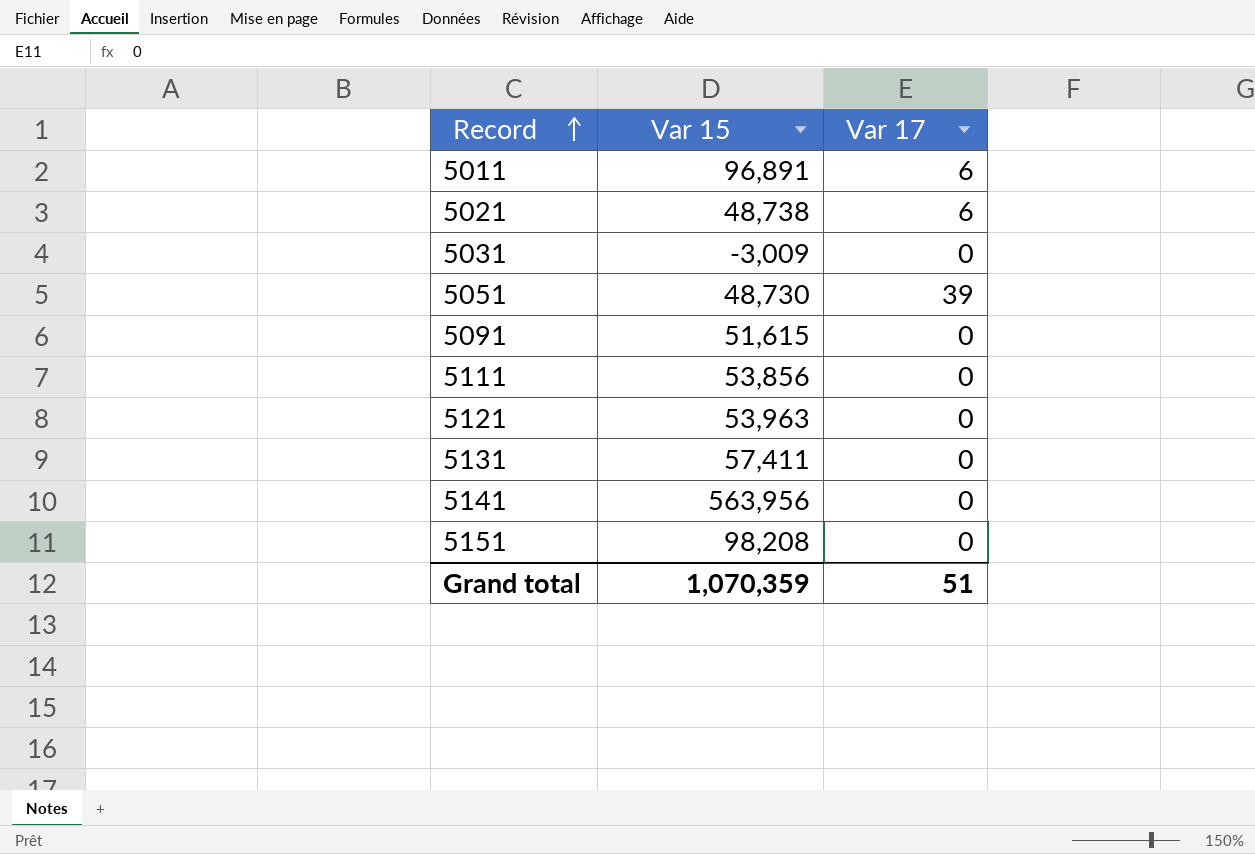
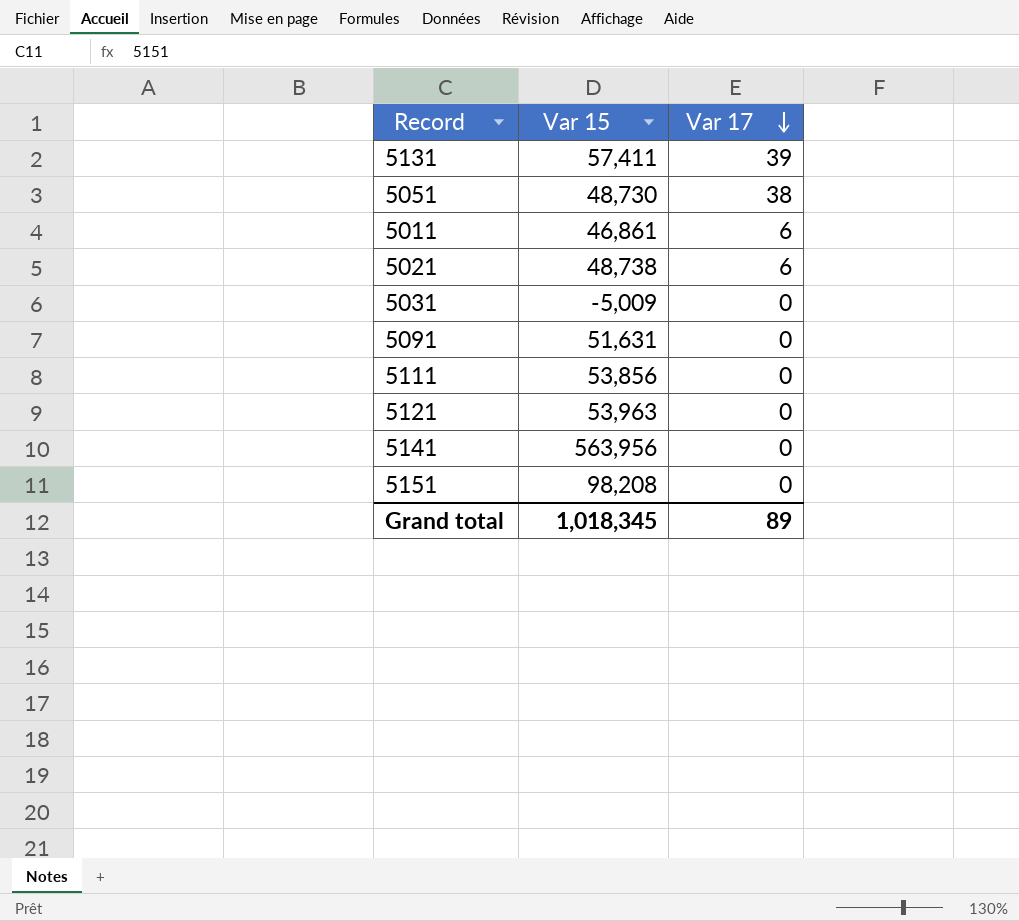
row order: Record ascending -> Var 17 descending
5131 | Var 17: 0 -> 39
5051 | Var 17: 39 -> 38
5011 | Var 15: 96,891 -> 46,861
5031 | Var 15: -3,009 -> -5,009
5091 | Var 15: 51,615 -> 51,631
Grand total | Var 15: 1,070,359 -> 1,018,345
Grand total | Var 17: 51 -> 89

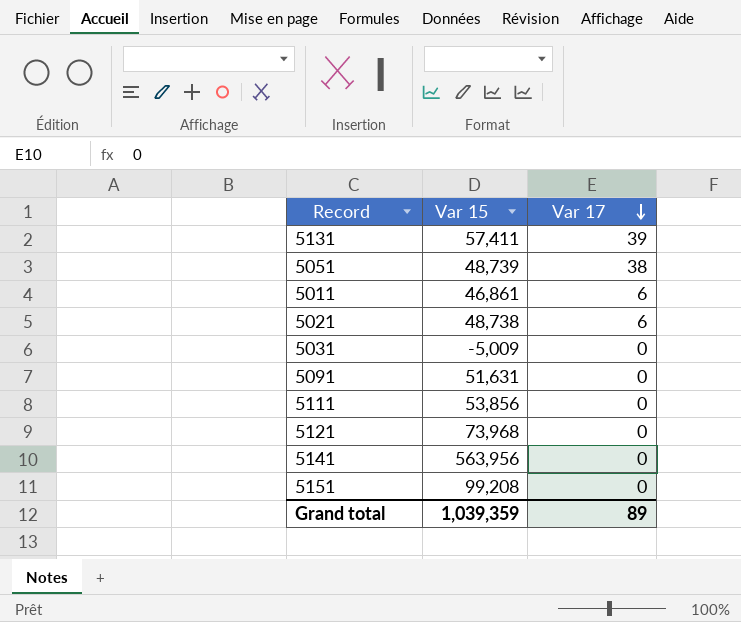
5051 | Var 15: 48,730 -> 48,739
5121 | Var 15: 53,963 -> 73,968
5151 | Var 15: 98,208 -> 99,208
Grand total | Var 15: 1,018,345 -> 1,039,359

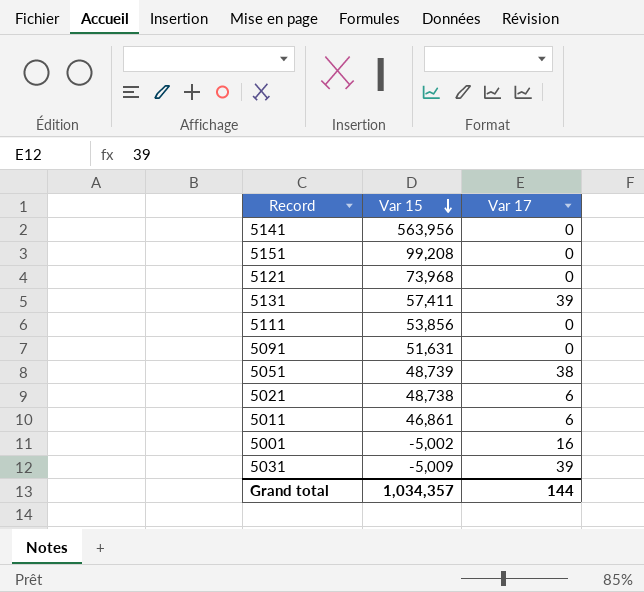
row order: Var 17 descending -> Var 15 descending
row 5001: none -> -5,002 | 16
5031 | Var 17: 0 -> 39
Grand total | Var 15: 1,039,359 -> 1,034,357
Grand total | Var 17: 89 -> 144

